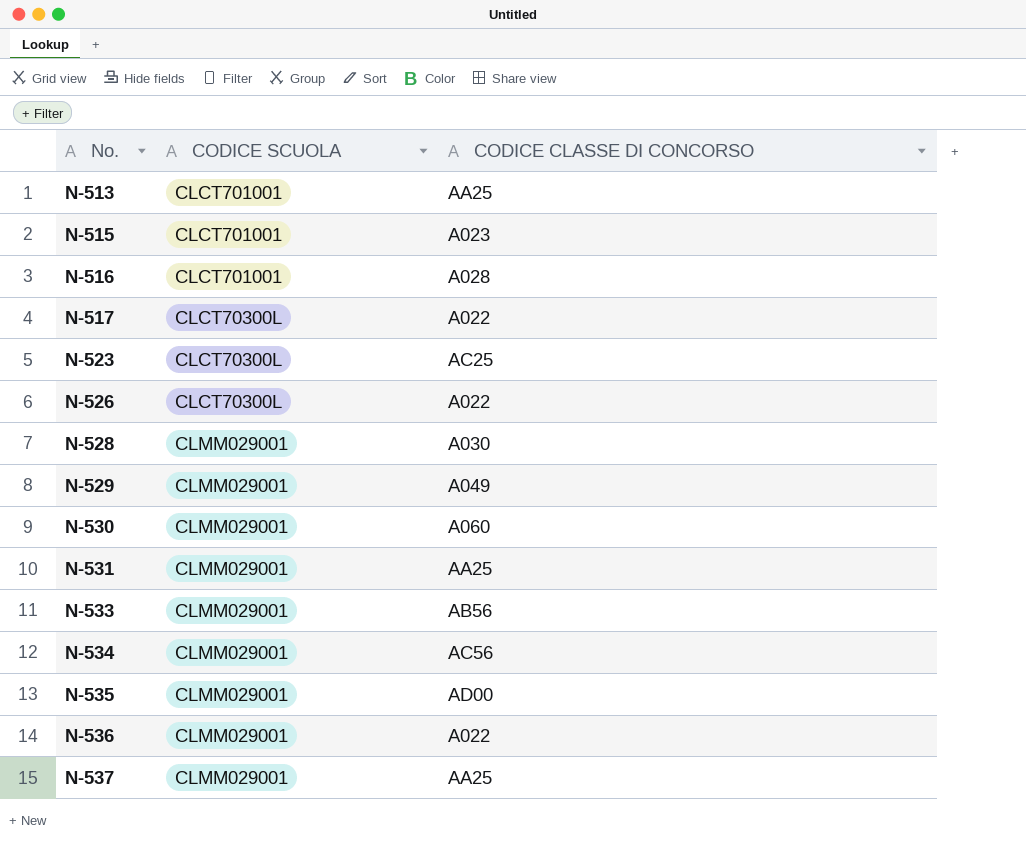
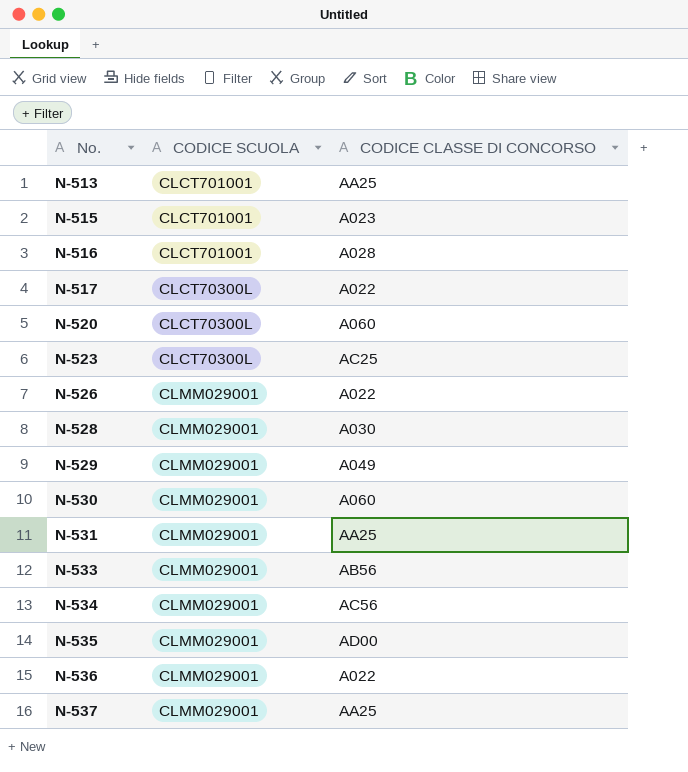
row N-520: none -> CLCT70300L | A060
N-526 | CODICE SCUOLA: CLCT70300L -> CLMM029001

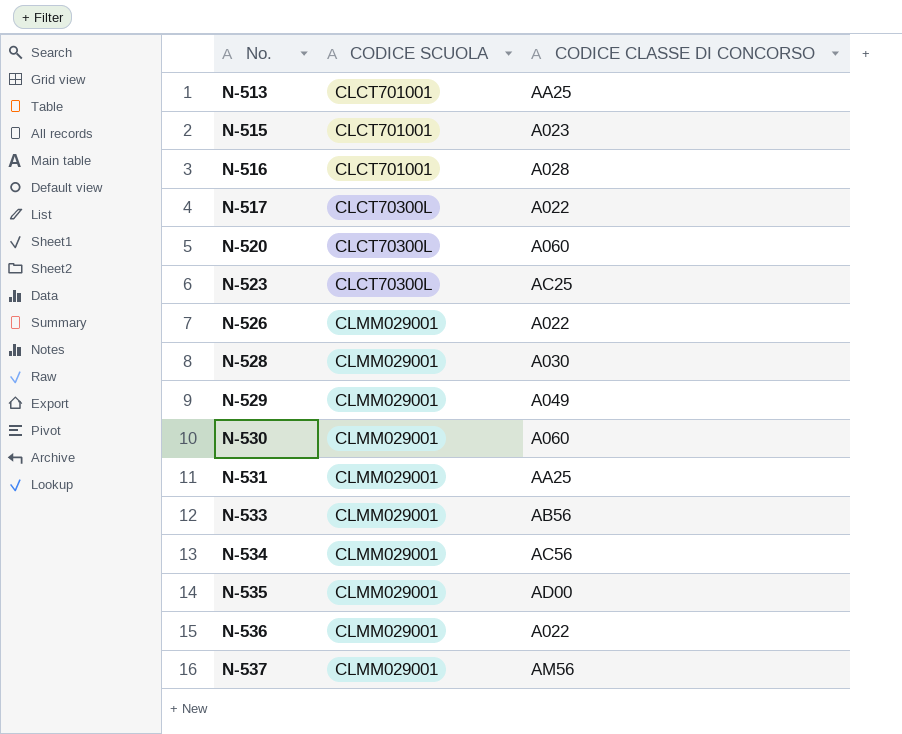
N-537 | CODICE CLASSE DI CONCORSO: AA25 -> AM56

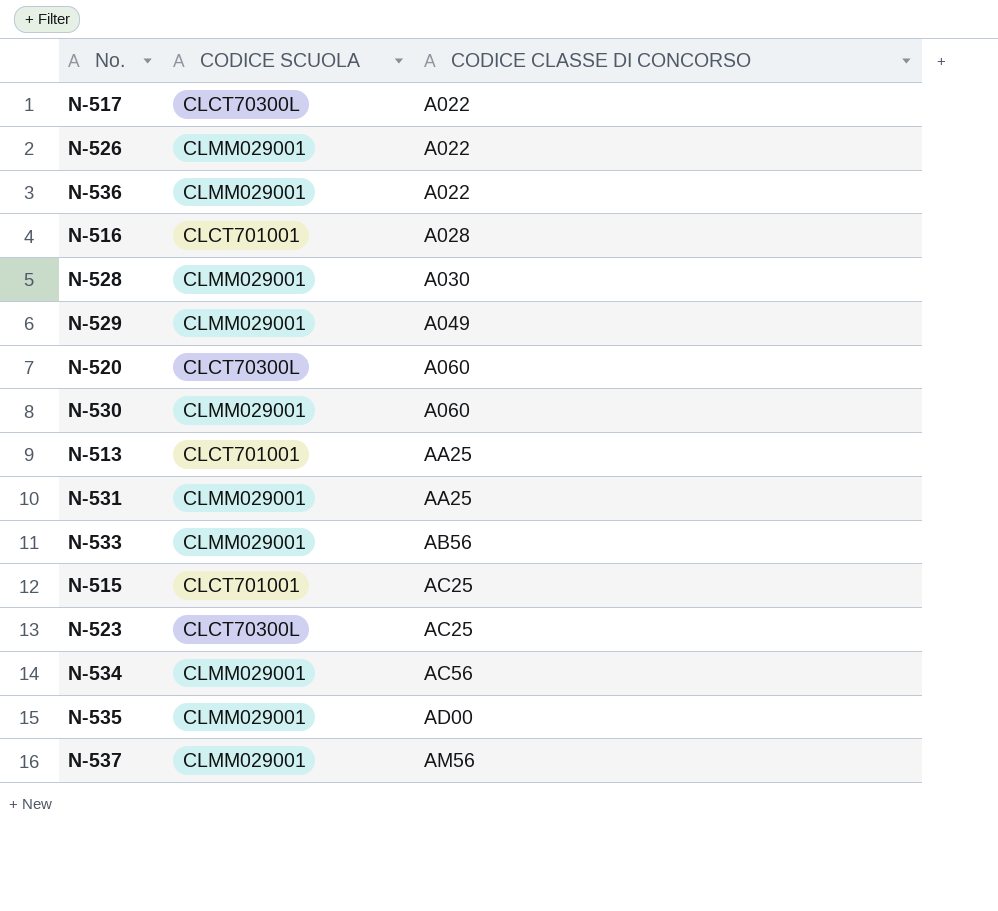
row order: No. ascending -> CODICE CLASSE DI CONCORSO ascending
N-515 | CODICE CLASSE DI CONCORSO: A023 -> AC25

